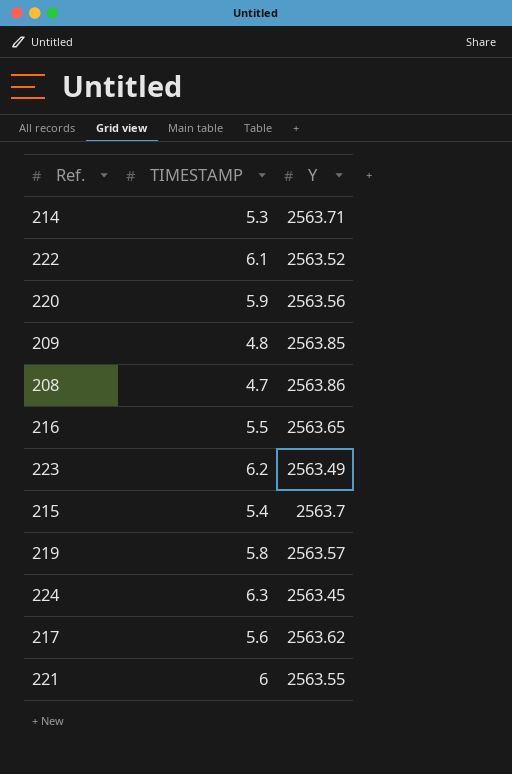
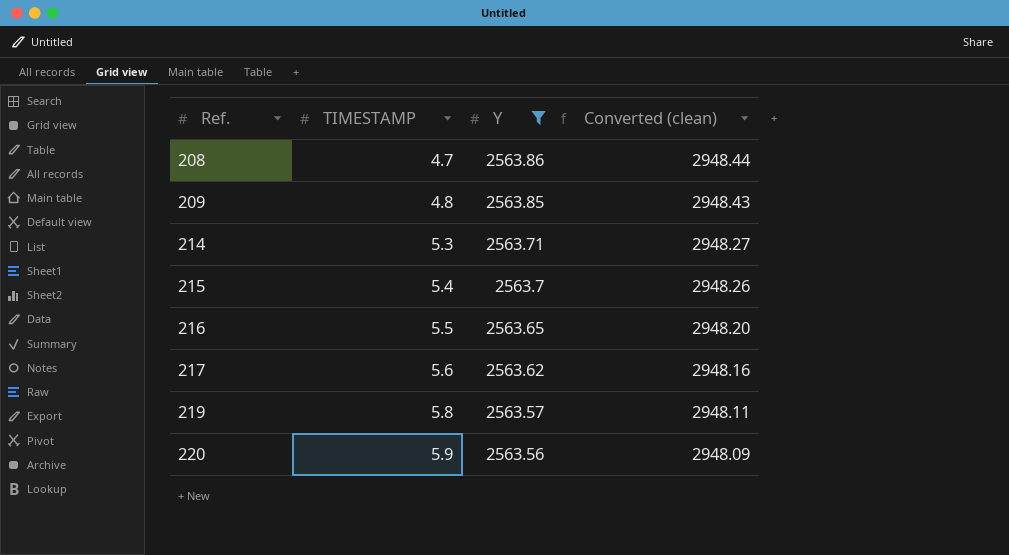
filter: none -> Y >= 2563.56
row order: none -> Ref. ascending
column Converted (clean) | formula: none -> [Y] * 1.15

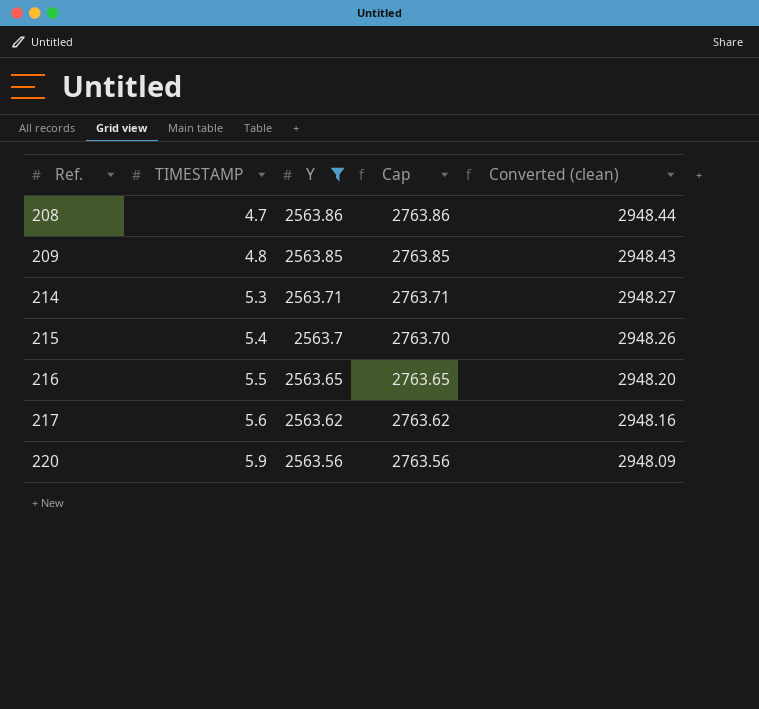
column Cap | formula: none -> [Y] + 200
row 219: 5.8 | 2563.57 | 2948.11 -> none

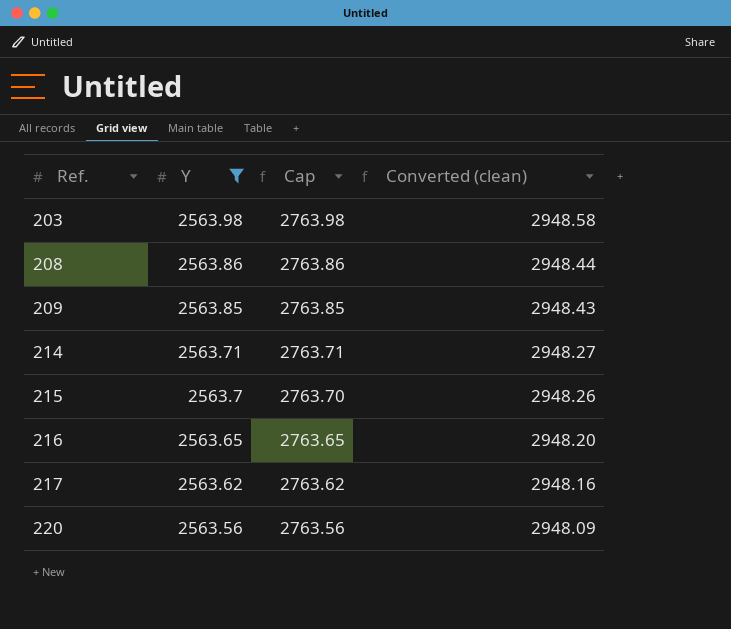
column TIMESTAMP | position: 2 -> none
row 203: none -> 2563.98 | 2763.98 | 2948.58

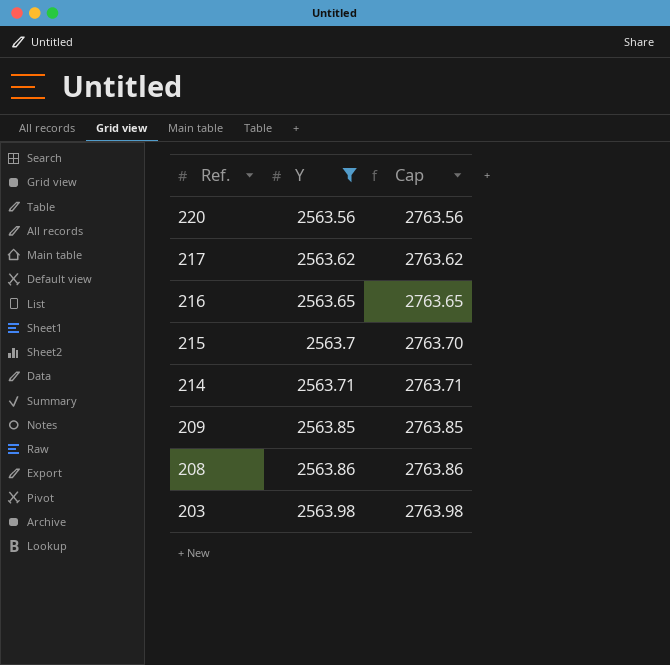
row order: Ref. ascending -> Ref. descending
column Converted (clean) | formula: [Y] * 1.15 -> none

